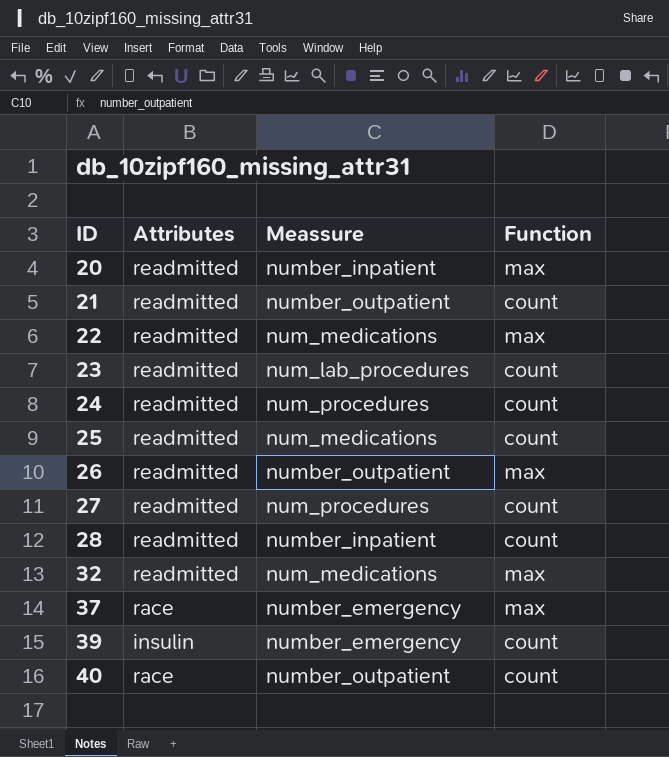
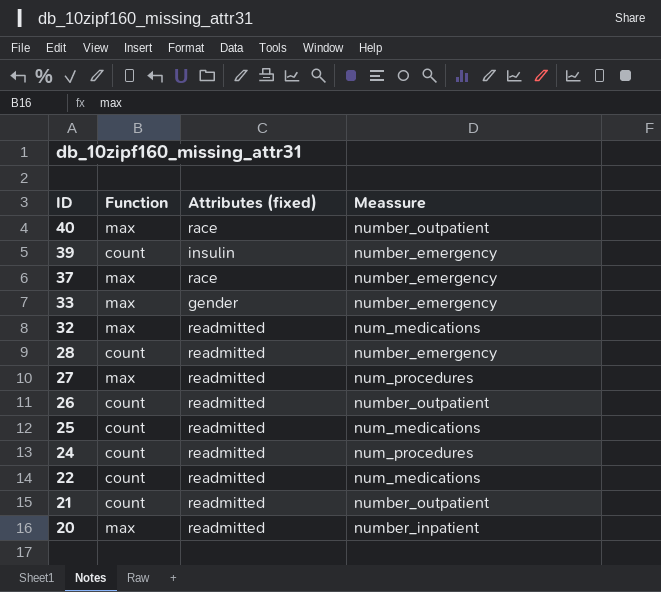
row order: ID ascending -> ID descending
column Function | position: 4 -> 2
column name: Attributes -> Attributes (fixed)
row 23: readmitted | num_lab_procedures | count -> none
40 | Function: count -> max
row 33: none -> max | gender | number_emergency
28 | Meassure: number_inpatient -> number_emergency
27 | Function: count -> max
26 | Function: max -> count
22 | Function: max -> count

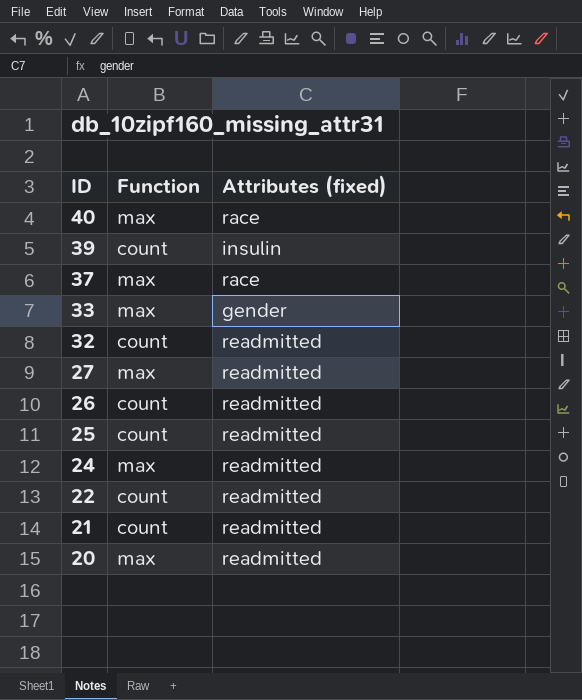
column Meassure | position: 4 -> none
row 28: count | readmitted | number_emergency -> none
32 | Function: max -> count
24 | Function: count -> max

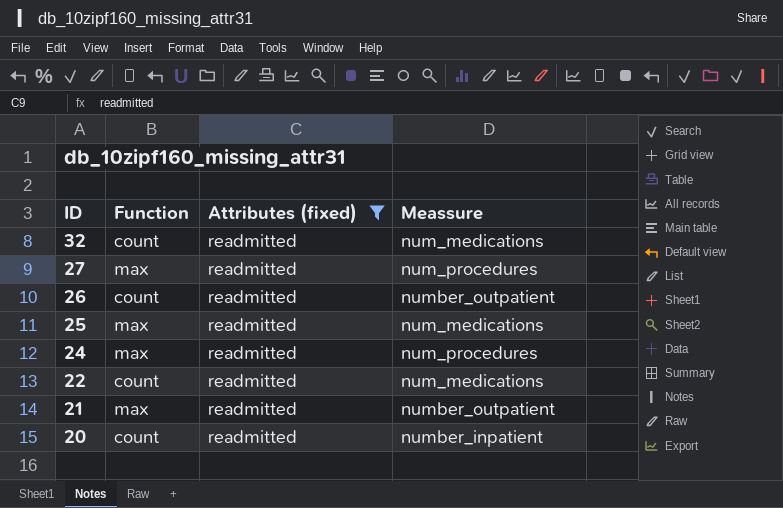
filter: none -> Attributes (fixed) = readmitted
column Meassure | position: none -> 4
25 | Function: count -> max
21 | Function: count -> max
20 | Function: max -> count

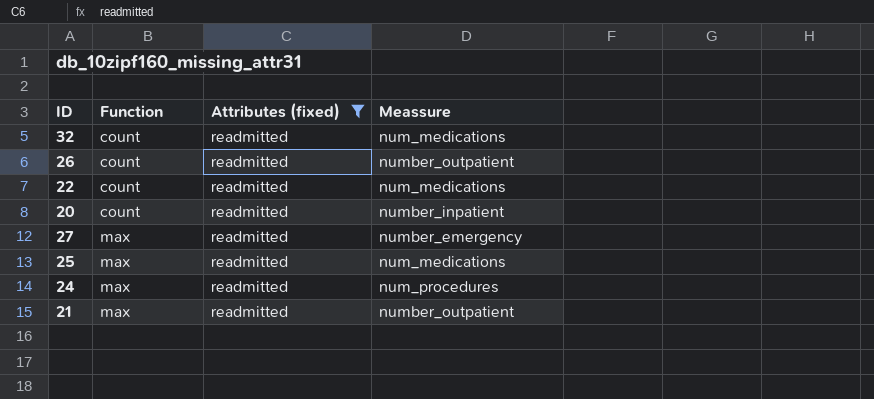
row order: ID descending -> Function ascending
27 | Meassure: num_procedures -> number_emergency

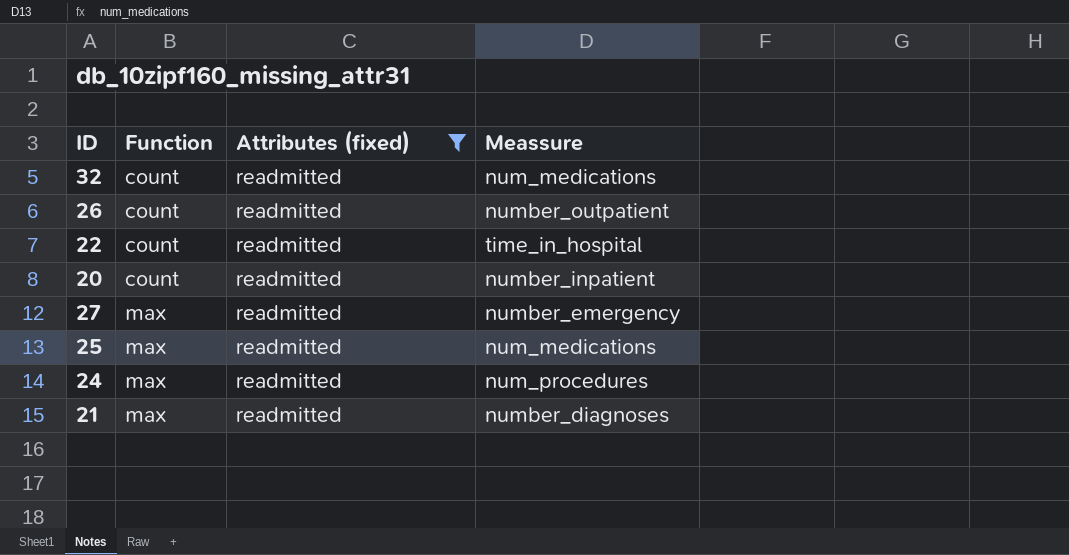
22 | Meassure: num_medications -> time_in_hospital
21 | Meassure: number_outpatient -> number_diagnoses

